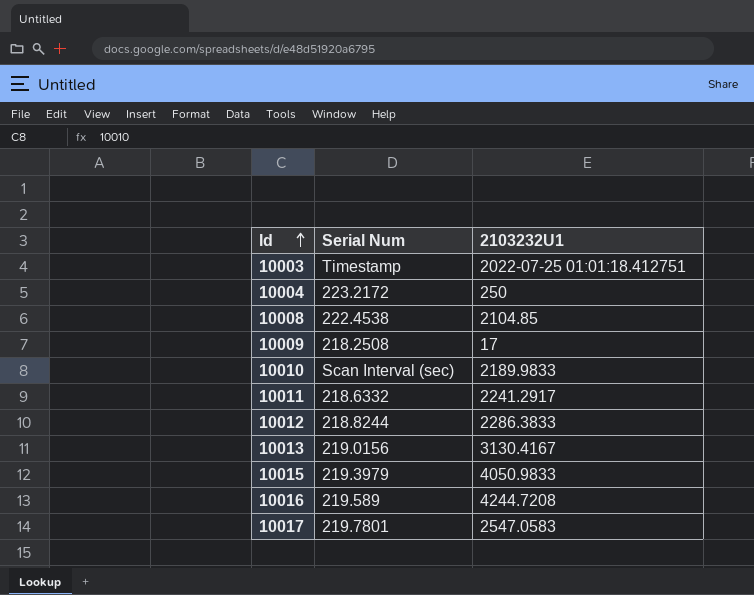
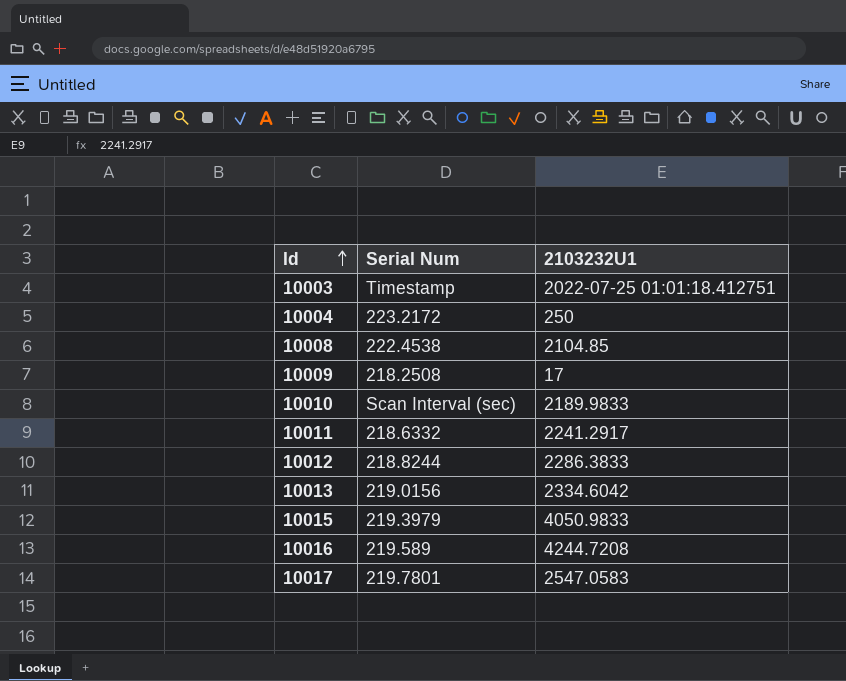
10013 | 2103232U1: 3130.4167 -> 2334.6042

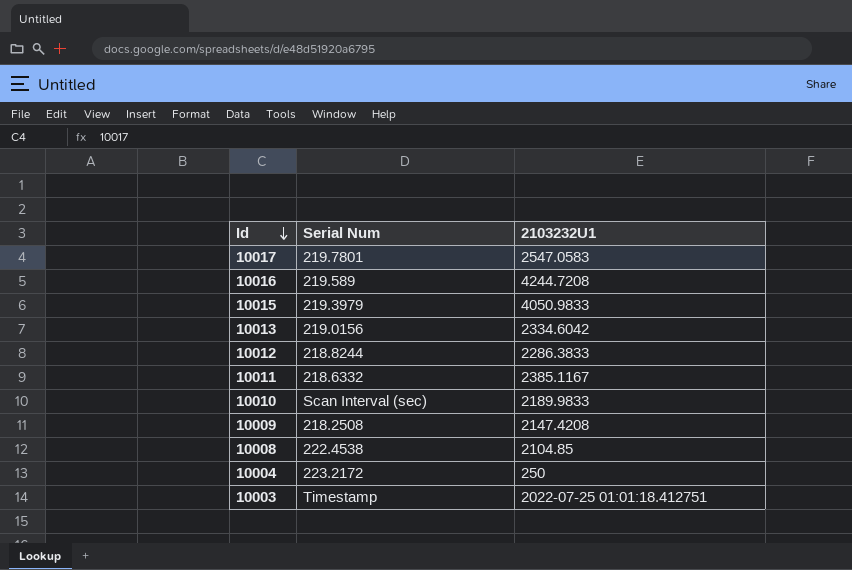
row order: Id ascending -> Id descending
10011 | 2103232U1: 2241.2917 -> 2385.1167
10009 | 2103232U1: 17 -> 2147.4208

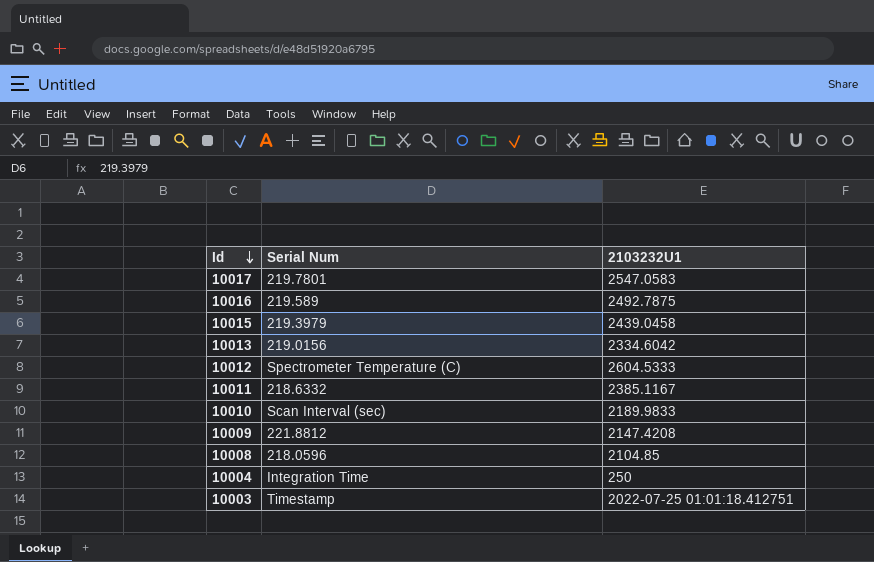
10016 | 2103232U1: 4244.7208 -> 2492.7875
10015 | 2103232U1: 4050.9833 -> 2439.0458
10012 | Serial Num: 218.8244 -> Spectrometer Temperature (C)
10012 | 2103232U1: 2286.3833 -> 2604.5333
10009 | Serial Num: 218.2508 -> 221.8812
10008 | Serial Num: 222.4538 -> 218.0596
10004 | Serial Num: 223.2172 -> Integration Time

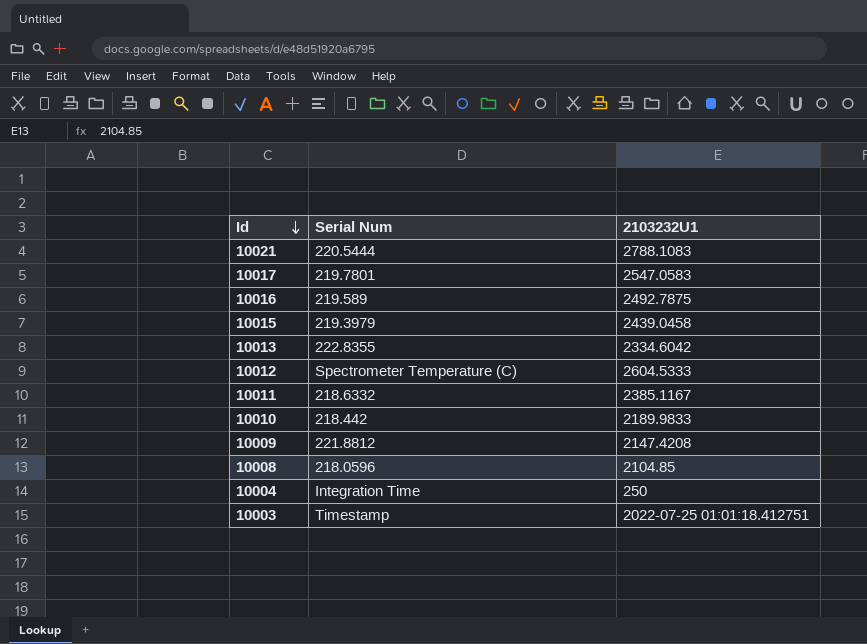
row 10021: none -> 220.5444 | 2788.1083
10013 | Serial Num: 219.0156 -> 222.8355
10010 | Serial Num: Scan Interval (sec) -> 218.442

